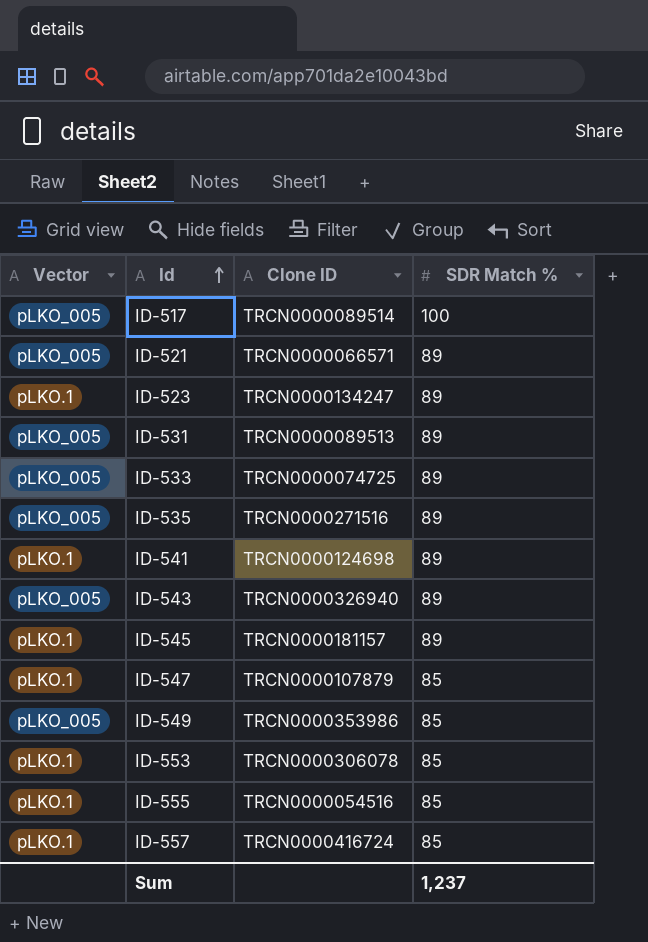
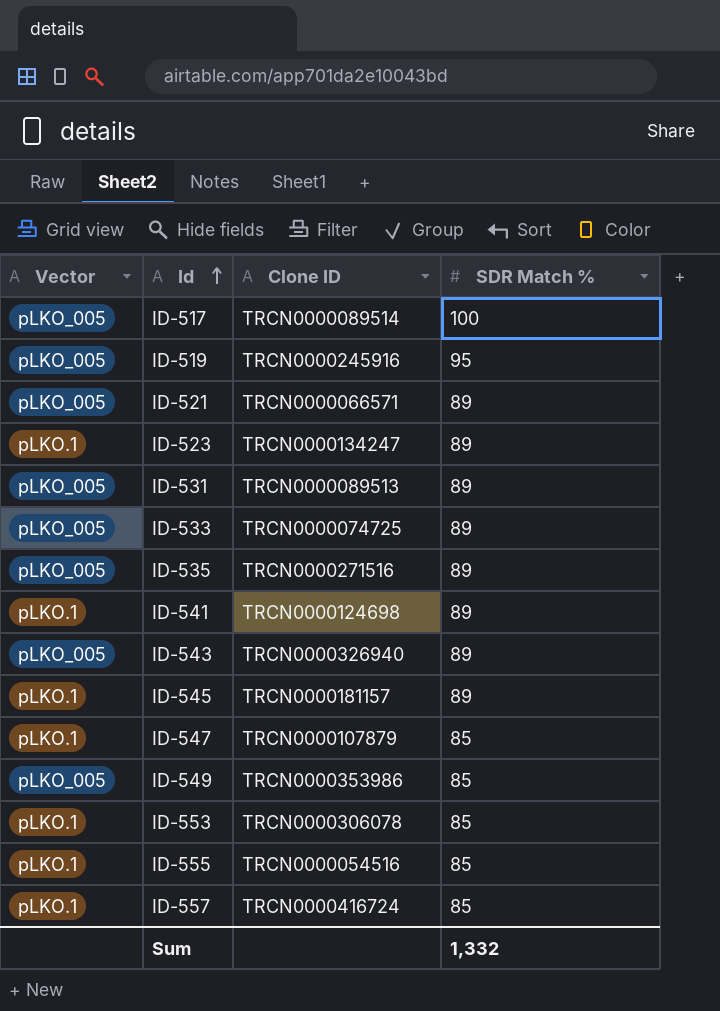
row ID-519: none -> pLKO_005 | TRCN0000245916 | 95
Sum | SDR Match %: 1,237 -> 1,332

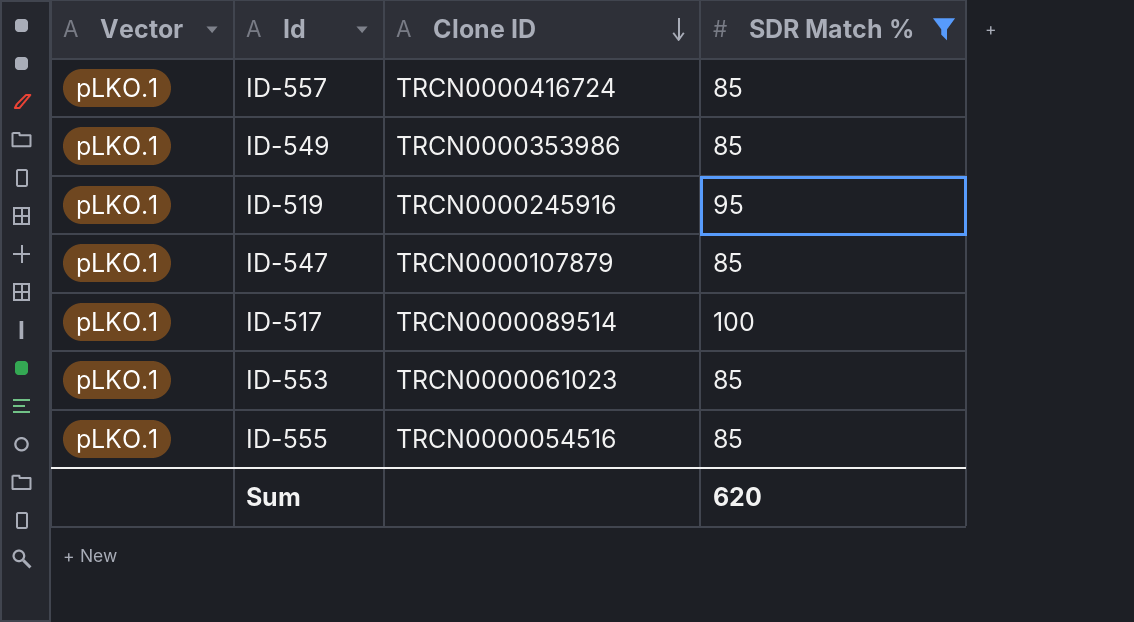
filter: none -> SDR Match % != 89
row order: Id ascending -> Clone ID descending
ID-549 | Vector: pLKO_005 -> pLKO.1
ID-519 | Vector: pLKO_005 -> pLKO.1
ID-517 | Vector: pLKO_005 -> pLKO.1
ID-553 | Clone ID: TRCN0000306078 -> TRCN0000061023
Sum | SDR Match %: 1,332 -> 620

